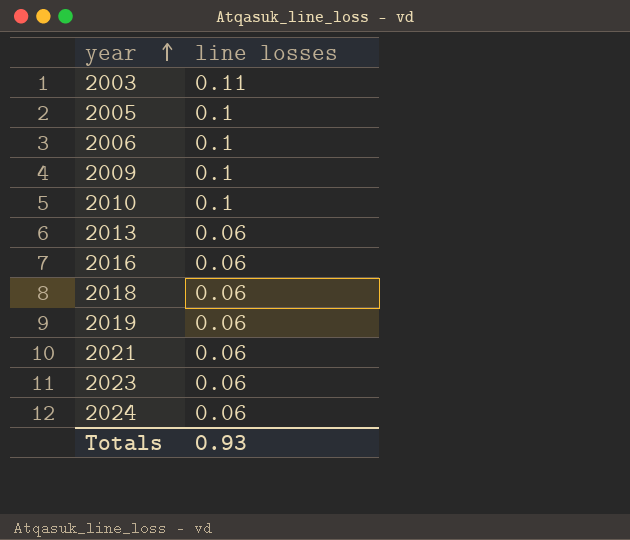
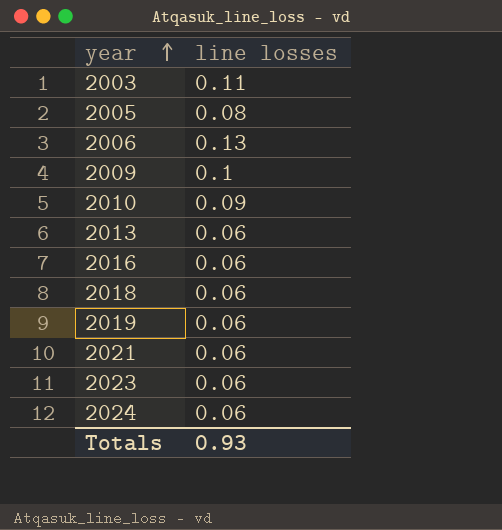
2005 | line losses: 0.1 -> 0.08
2006 | line losses: 0.1 -> 0.13
2010 | line losses: 0.1 -> 0.09

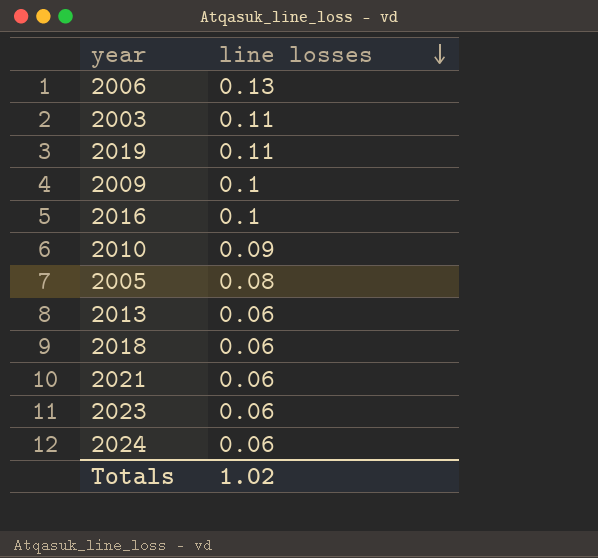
row order: year ascending -> line losses descending
2019 | line losses: 0.06 -> 0.11
2016 | line losses: 0.06 -> 0.1
Totals | line losses: 0.93 -> 1.02

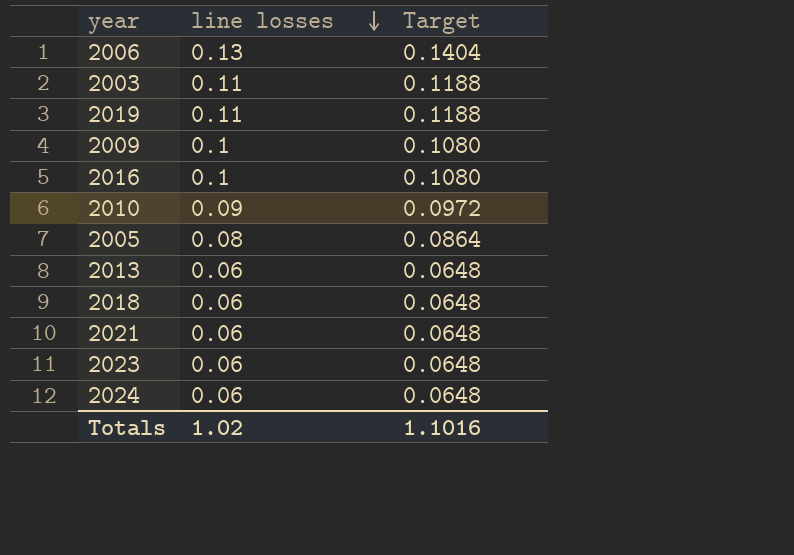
column Target | formula: none -> [line losses] * 1.08

